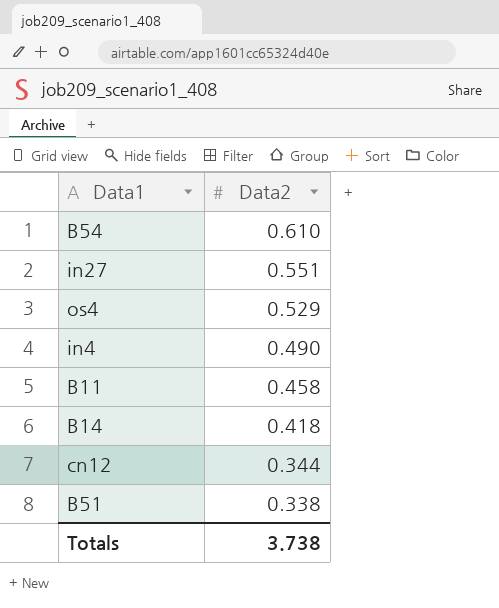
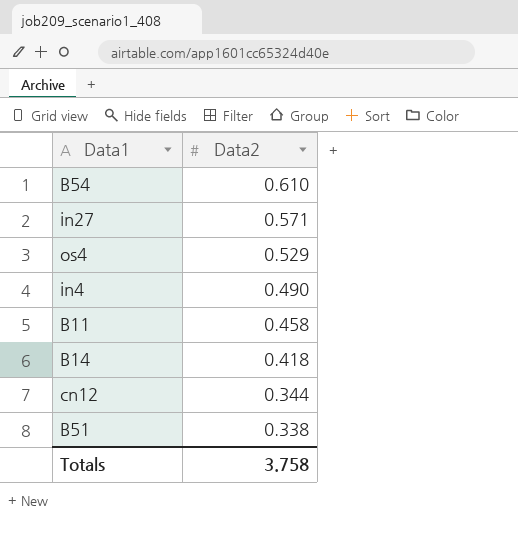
in27 | Data2: 0.551 -> 0.571
Totals | Data2: 3.738 -> 3.758

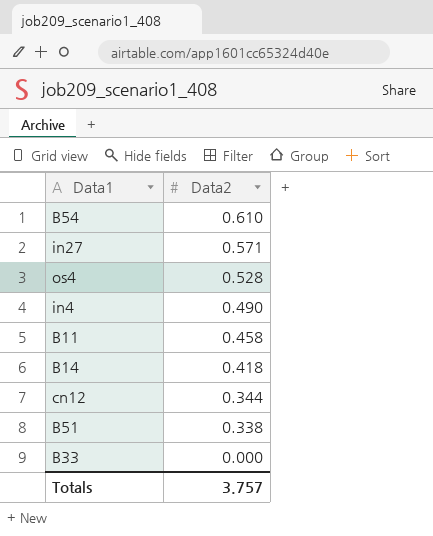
os4 | Data2: 0.529 -> 0.528
row B33: none -> 0.000
Totals | Data2: 3.758 -> 3.757

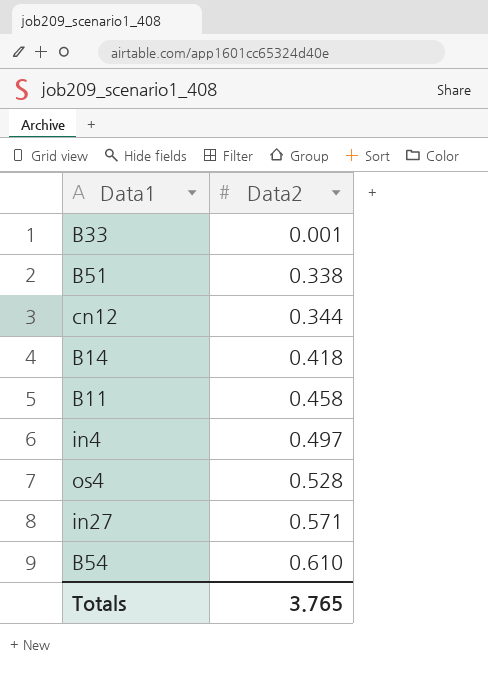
row order: Data2 descending -> Data2 ascending
B33 | Data2: 0.000 -> 0.001
in4 | Data2: 0.490 -> 0.497
Totals | Data2: 3.757 -> 3.765

